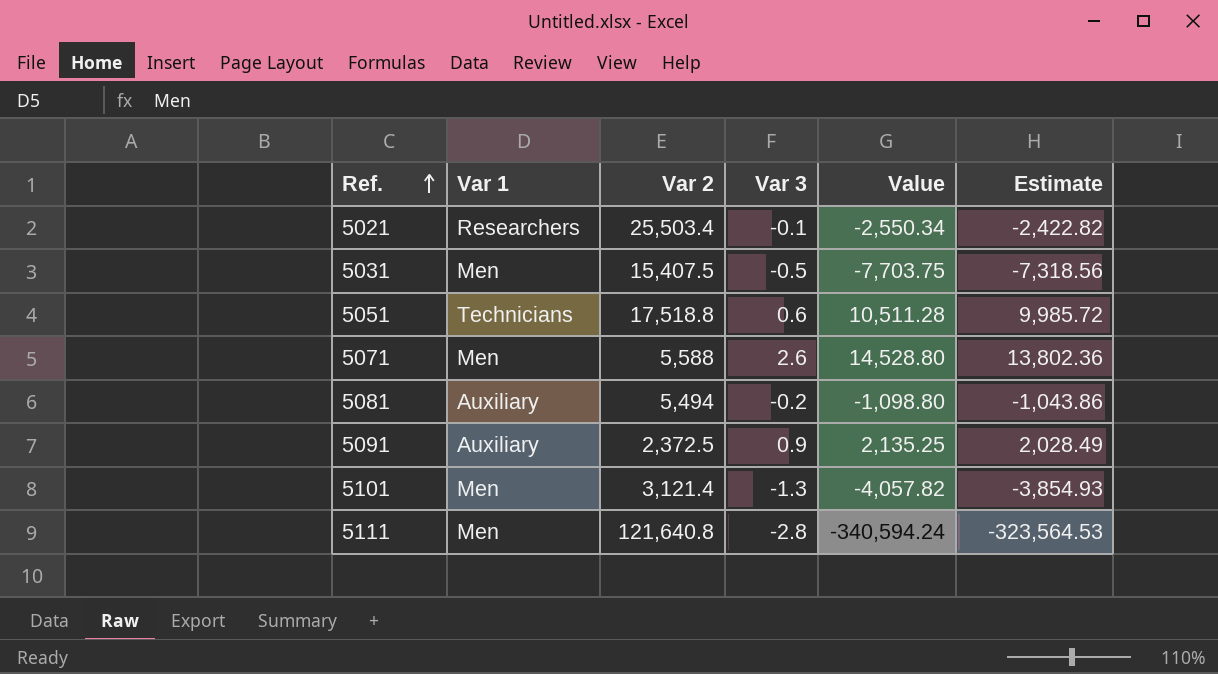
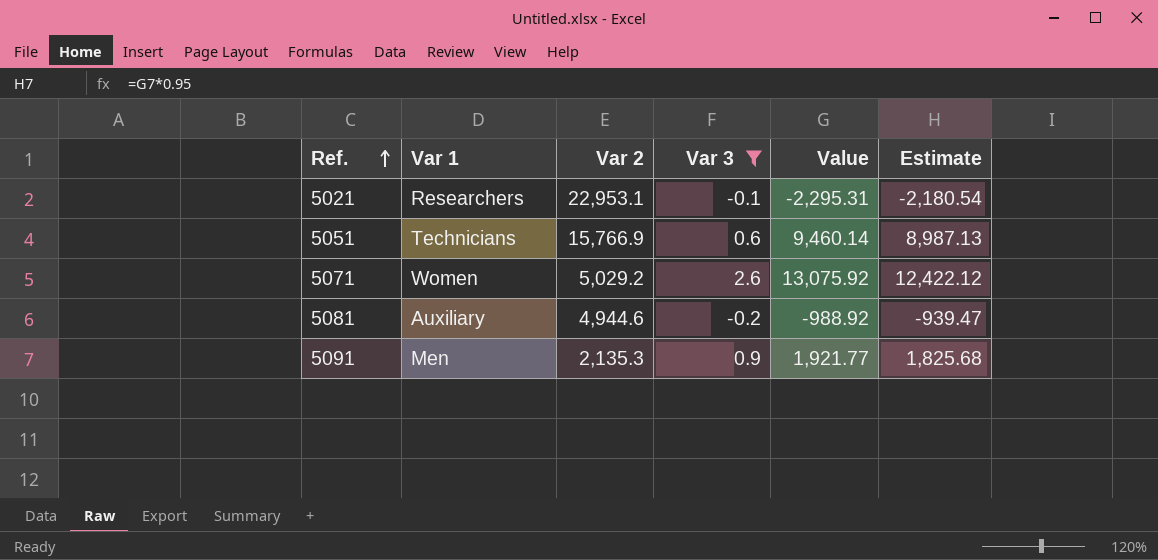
filter: none -> Var 3 >= -0.2
5021 | Var 2: 25,503.4 -> 22,953.1
5021 | Value: -2,550.34 -> -2,295.31
5021 | Estimate: -2,422.82 -> -2,180.54
5051 | Var 2: 17,518.8 -> 15,766.9
5051 | Value: 10,511.28 -> 9,460.14
5051 | Estimate: 9,985.72 -> 8,987.13
5071 | Var 1: Men -> Women
5071 | Var 2: 5,588 -> 5,029.2
5071 | Value: 14,528.80 -> 13,075.92
5071 | Estimate: 13,802.36 -> 12,422.12
5081 | Var 2: 5,494 -> 4,944.6
5081 | Value: -1,098.80 -> -988.92
5081 | Estimate: -1,043.86 -> -939.47
5091 | Var 1: Auxiliary -> Men
5091 | Var 2: 2,372.5 -> 2,135.3
5091 | Value: 2,135.25 -> 1,921.77
5091 | Estimate: 2,028.49 -> 1,825.68

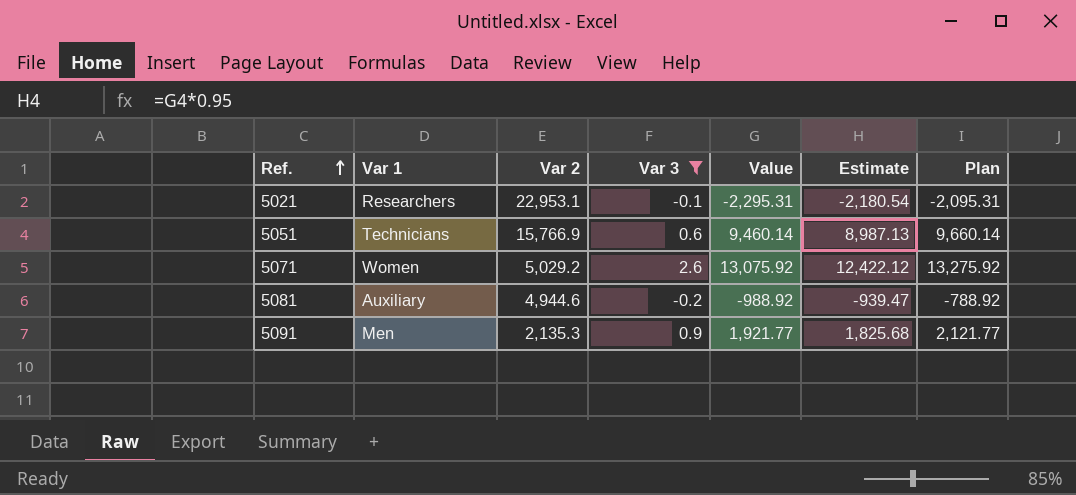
column Plan | formula: none -> [Value] + 200

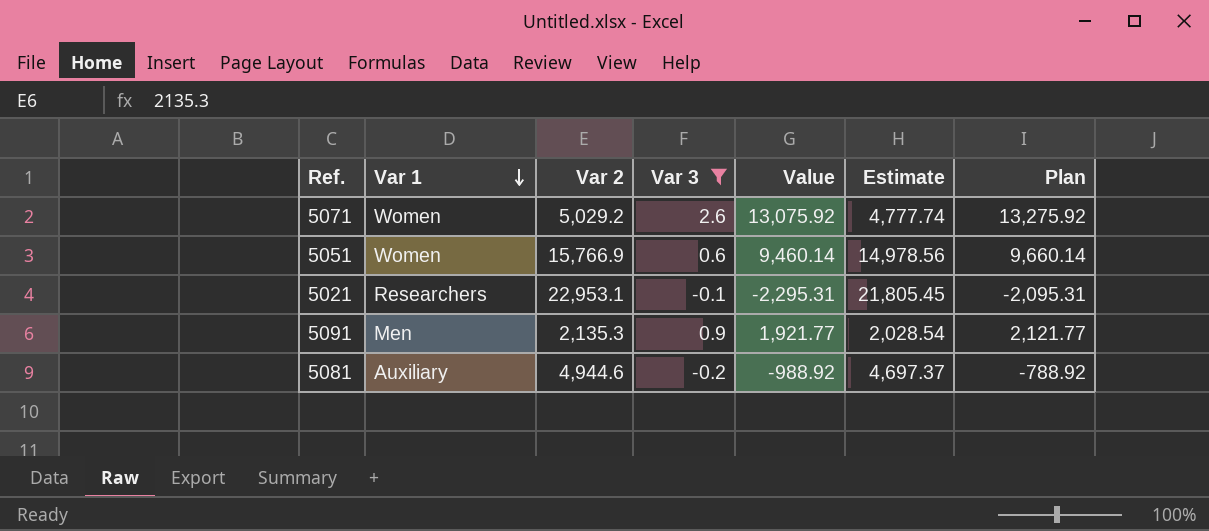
row order: Ref. ascending -> Var 1 descending
column Estimate | formula: [Value] * 0.95 -> [Var 2] * 0.95
5051 | Var 1: Technicians -> Women

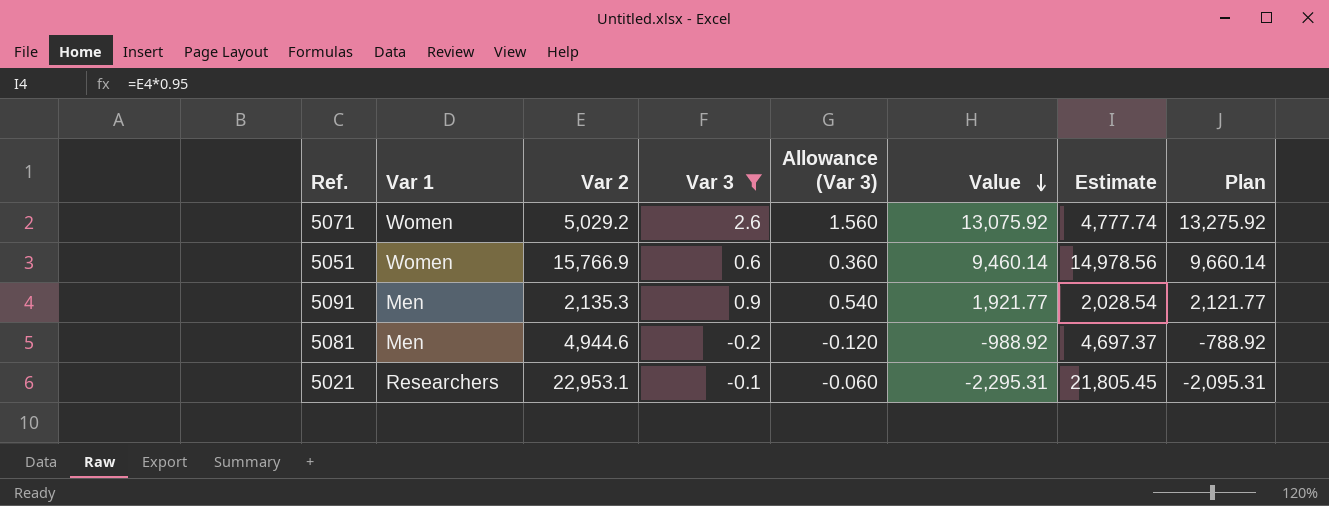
row order: Var 1 descending -> Value descending
column Allowance (Var 3) | formula: none -> [Var 3] * 0.6
5081 | Var 1: Auxiliary -> Men

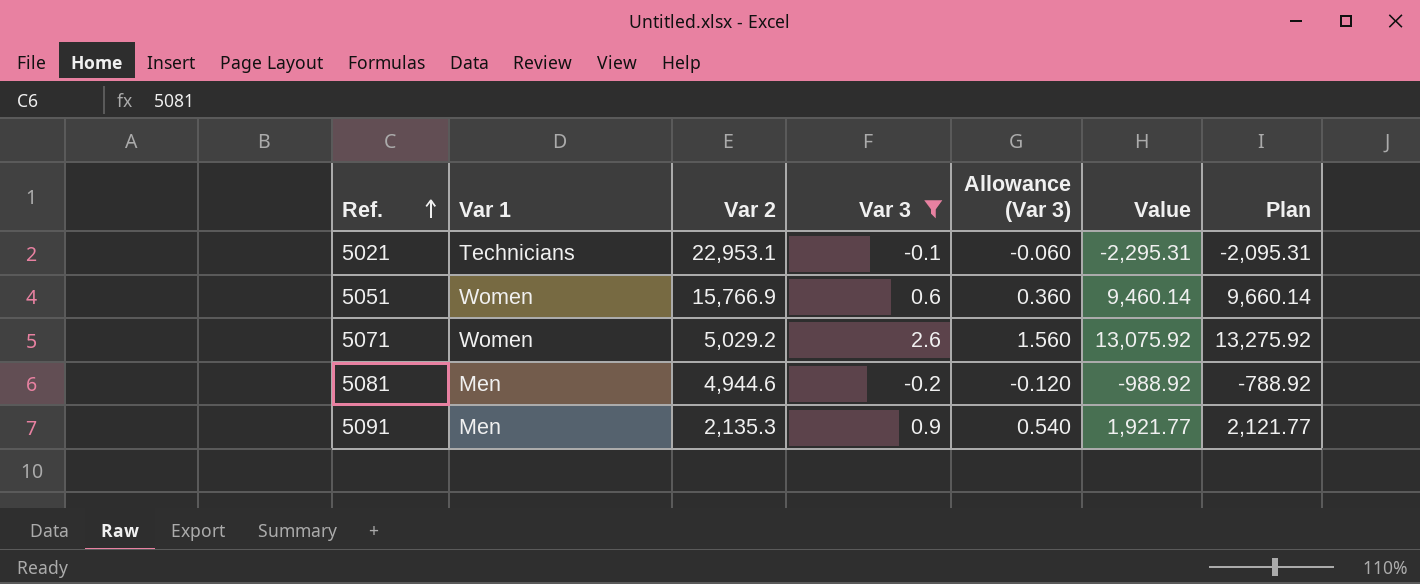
row order: Value descending -> Ref. ascending
column Estimate | formula: [Var 2] * 0.95 -> none
5021 | Var 1: Researchers -> Technicians

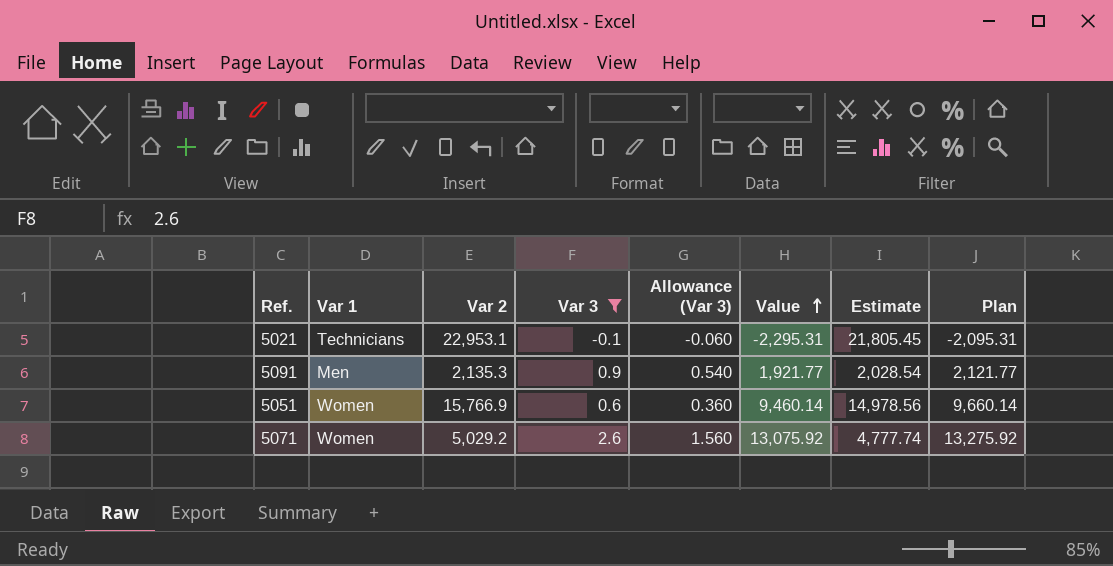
row order: Ref. ascending -> Value ascending
column Estimate | formula: none -> [Var 2] * 0.95
row 5081: Men | 4,944.6 | -0.2 | -0.120 | -988.92 | -788.92 -> none

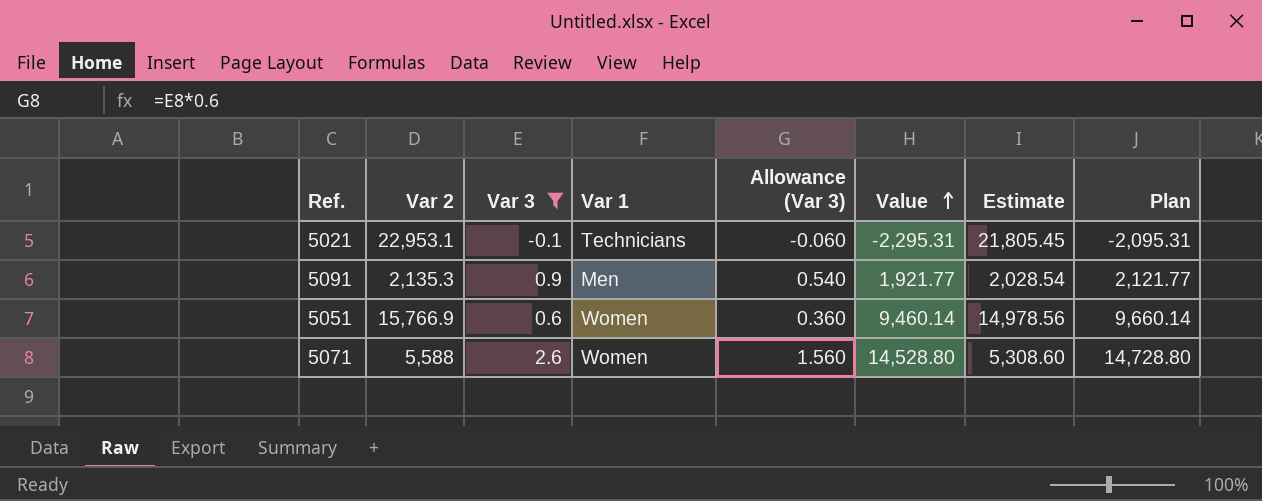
column Var 1 | position: 2 -> 4
5071 | Var 2: 5,029.2 -> 5,588
5071 | Value: 13,075.92 -> 14,528.80
5071 | Estimate: 4,777.74 -> 5,308.60
5071 | Plan: 13,275.92 -> 14,728.80

